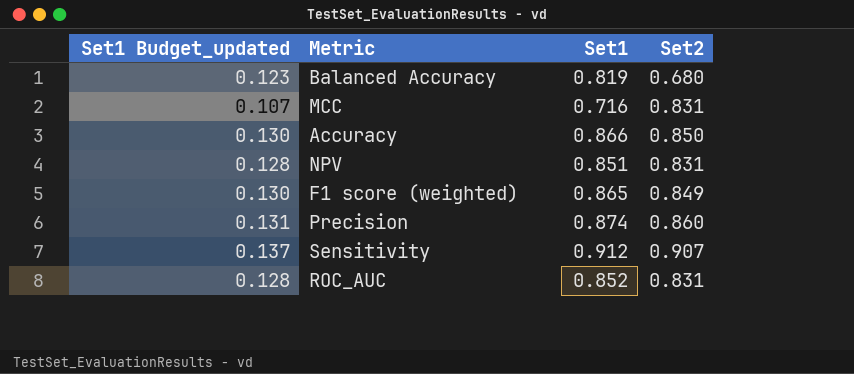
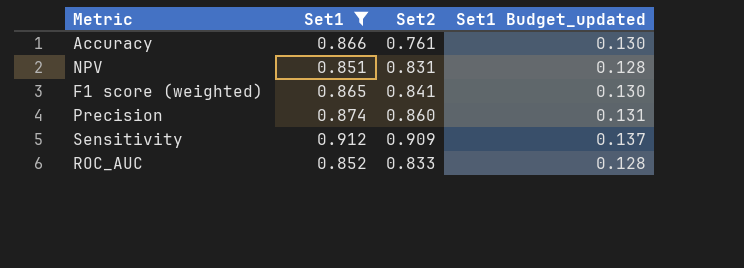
filter: none -> Set1 >= 0.851
column Set1 Budget_updated | position: 1 -> 4
Accuracy | Set2: 0.850 -> 0.761
F1 score (weighted) | Set2: 0.849 -> 0.841
Sensitivity | Set2: 0.907 -> 0.909
ROC_AUC | Set2: 0.831 -> 0.833

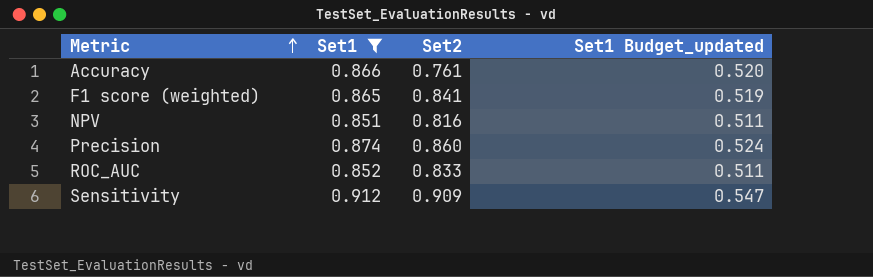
row order: none -> Metric ascending
column Set1 Budget_updated | formula: [Set1] * 0.15 -> [Set1] * 0.6
NPV | Set2: 0.831 -> 0.816

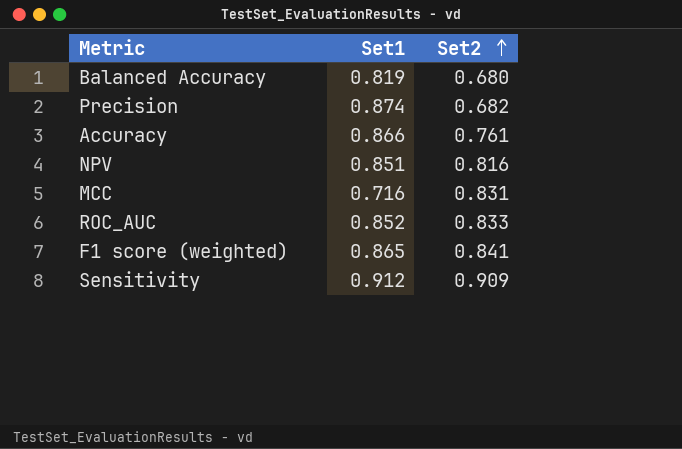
filter: Set1 >= 0.851 -> none
row order: Metric ascending -> Set2 ascending
column Set1 Budget_updated | formula: [Set1] * 0.6 -> none
Precision | Set2: 0.860 -> 0.682

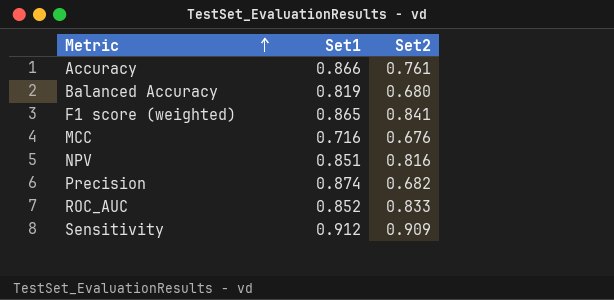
row order: Set2 ascending -> Metric ascending
MCC | Set2: 0.831 -> 0.676

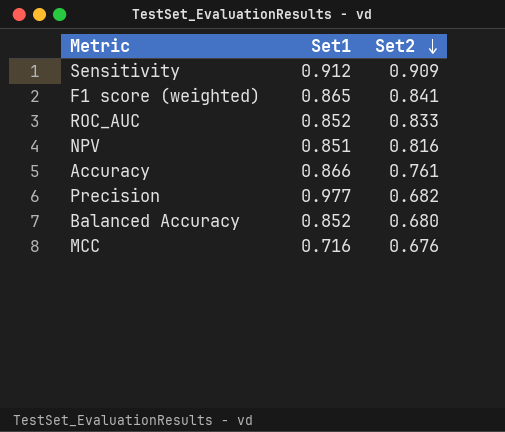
row order: Metric ascending -> Set2 descending
Precision | Set1: 0.874 -> 0.977
Balanced Accuracy | Set1: 0.819 -> 0.852

